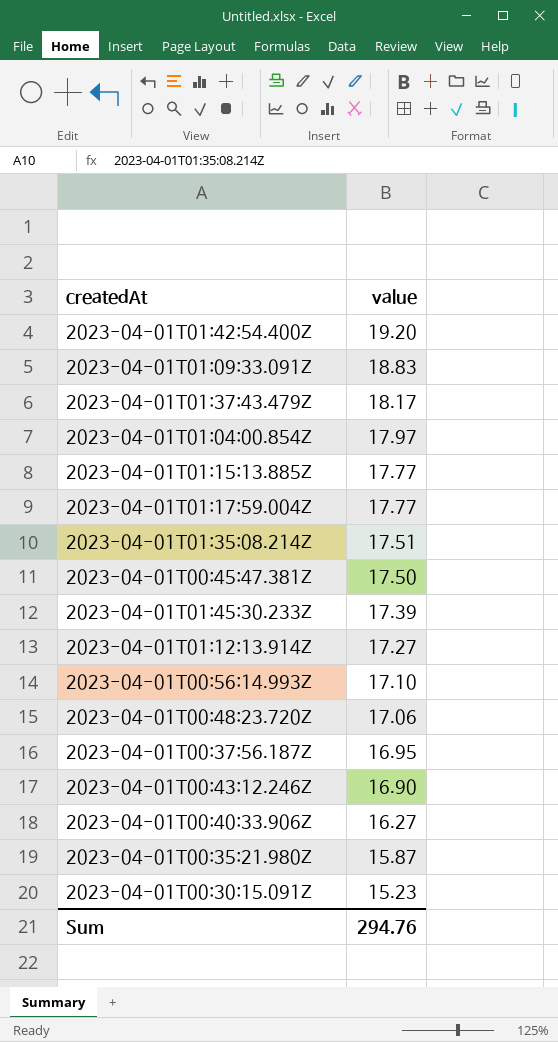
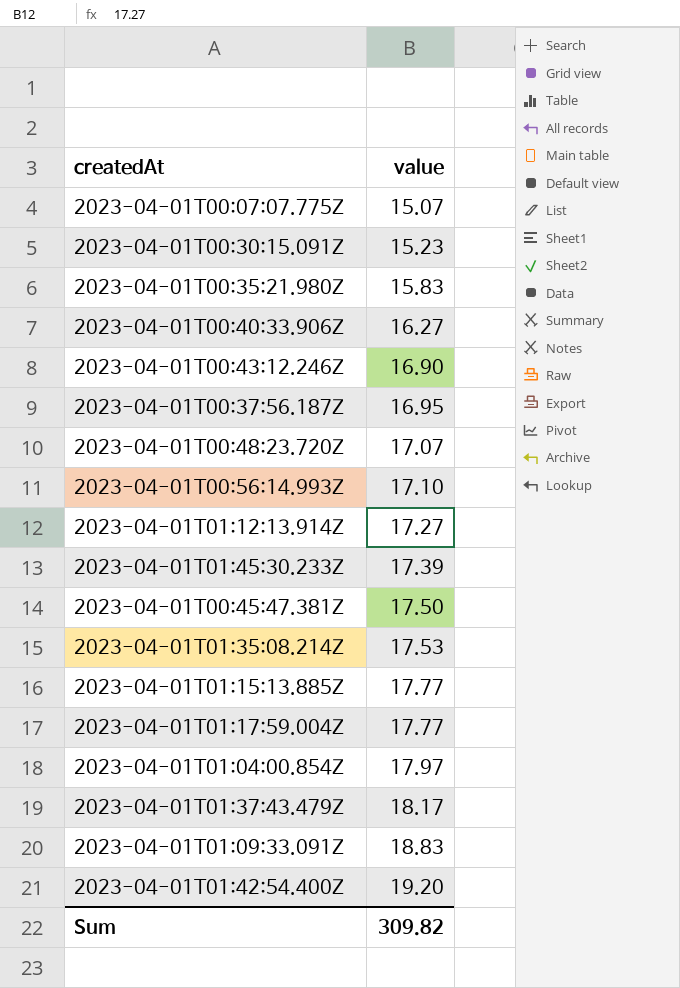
row order: value descending -> value ascending
row 2023-04-01T00:07:07.775Z: none -> 15.07
2023-04-01T00:35:21.980Z | value: 15.87 -> 15.83
2023-04-01T00:48:23.720Z | value: 17.06 -> 17.07
2023-04-01T01:35:08.214Z | value: 17.51 -> 17.53
Sum | value: 294.76 -> 309.82

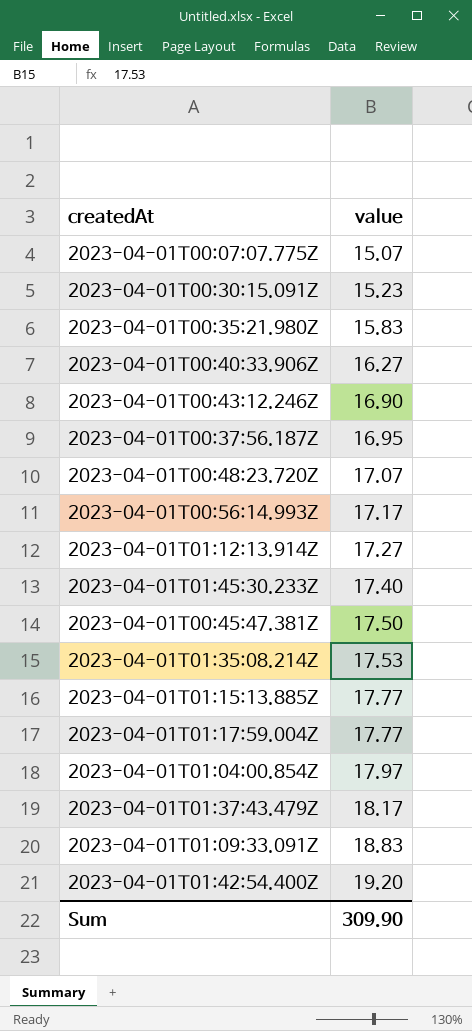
2023-04-01T00:56:14.993Z | value: 17.10 -> 17.17
2023-04-01T01:45:30.233Z | value: 17.39 -> 17.40
Sum | value: 309.82 -> 309.90

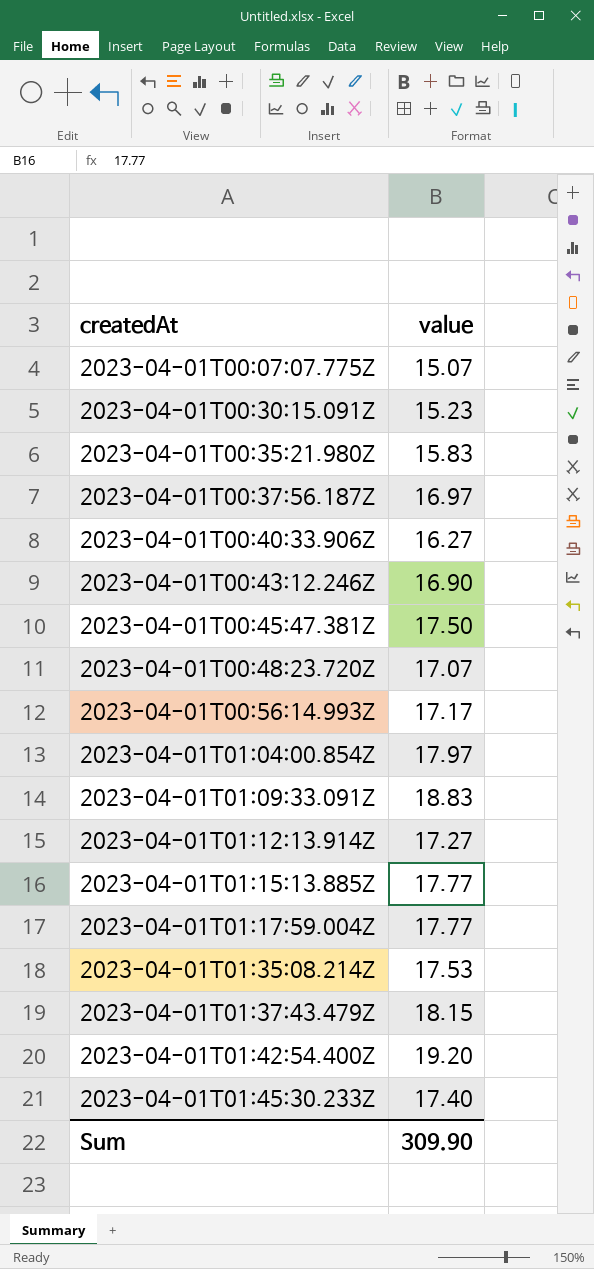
row order: value ascending -> createdAt ascending
2023-04-01T00:37:56.187Z | value: 16.95 -> 16.97
2023-04-01T01:37:43.479Z | value: 18.17 -> 18.15

